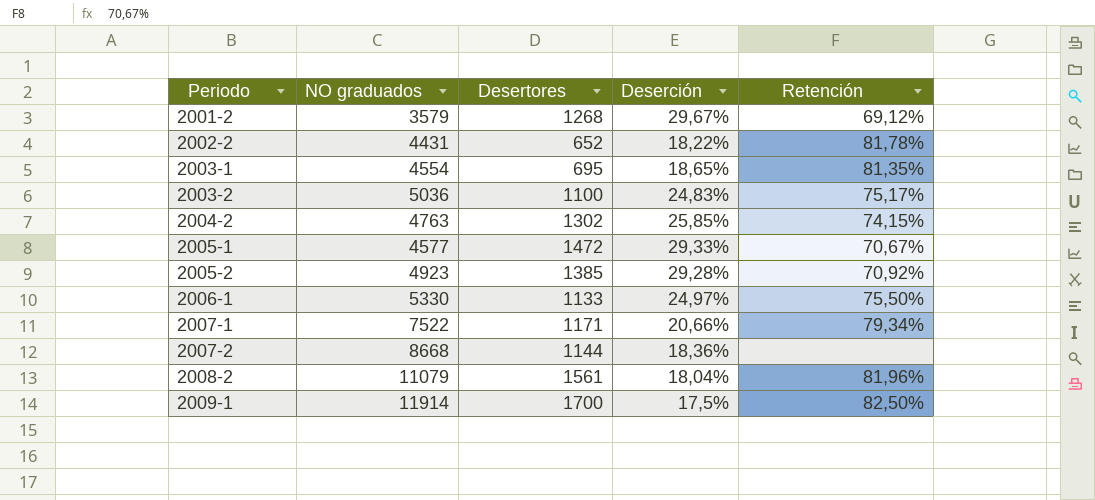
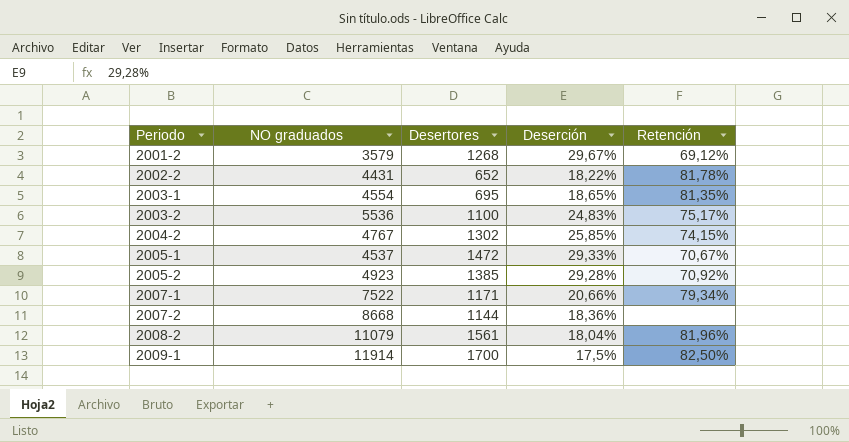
row 2006-1: 5330 | 1133 | 24,97% | 75,50% -> none
2003-2 | NO graduados: 5036 -> 5536
2004-2 | NO graduados: 4763 -> 4767
2005-1 | NO graduados: 4577 -> 4537

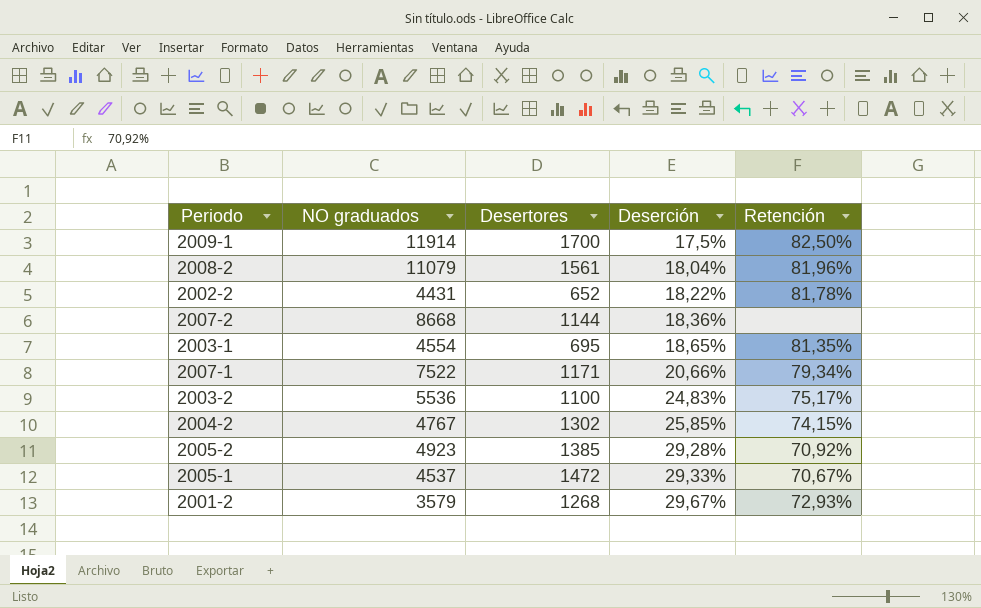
row order: Periodo ascending -> Deserción ascending
2001-2 | Retención: 69,12% -> 72,93%

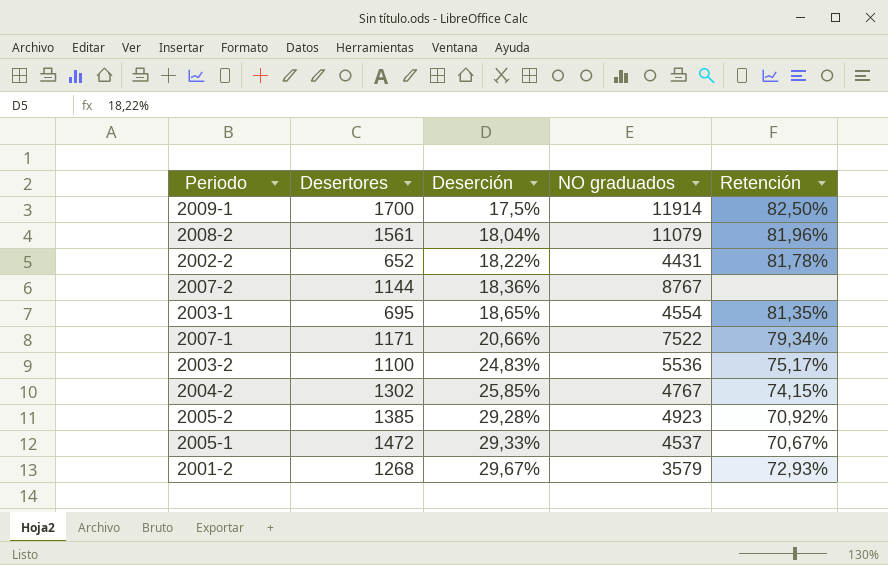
column NO graduados | position: 2 -> 4
2007-2 | NO graduados: 8668 -> 8767

